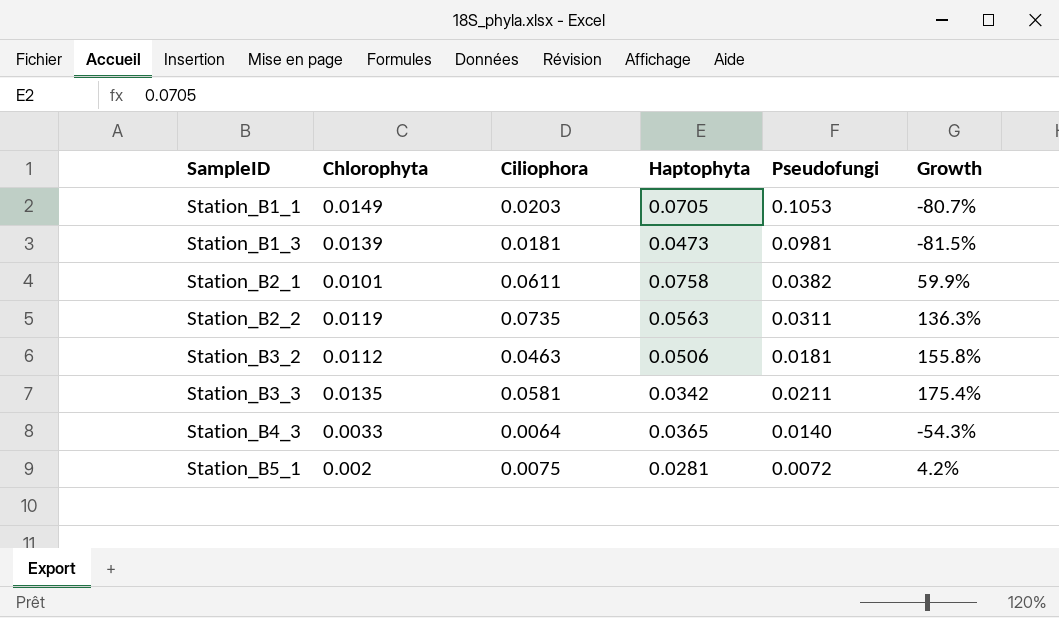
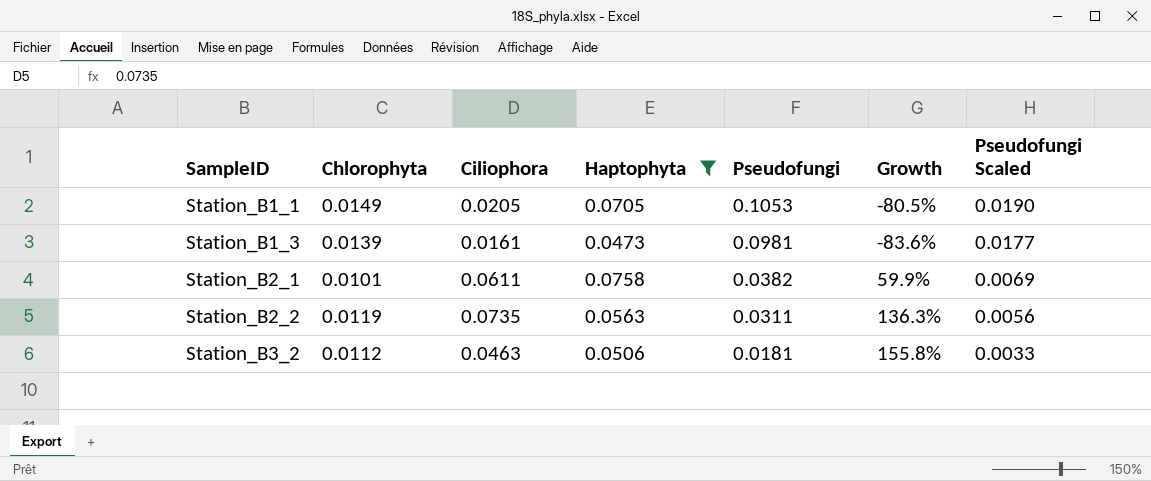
filter: none -> Haptophyta >= 0.0473
column Pseudofungi Scaled | formula: none -> [Pseudofungi] * 0.18
Station_B1_1 | Ciliophora: 0.0203 -> 0.0205
Station_B1_1 | Growth: -80.7% -> -80.5%
Station_B1_3 | Ciliophora: 0.0181 -> 0.0161
Station_B1_3 | Growth: -81.5% -> -83.6%

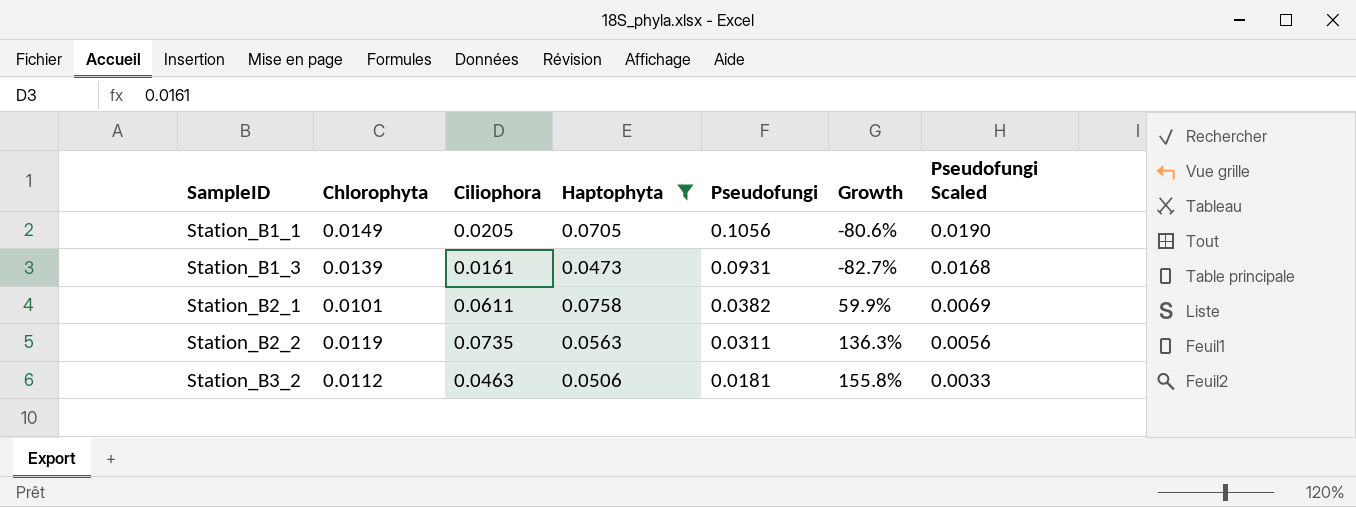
Station_B1_1 | Pseudofungi: 0.1053 -> 0.1056
Station_B1_1 | Growth: -80.5% -> -80.6%
Station_B1_3 | Pseudofungi: 0.0981 -> 0.0931
Station_B1_3 | Growth: -83.6% -> -82.7%
Station_B1_3 | Pseudofungi Scaled: 0.0177 -> 0.0168

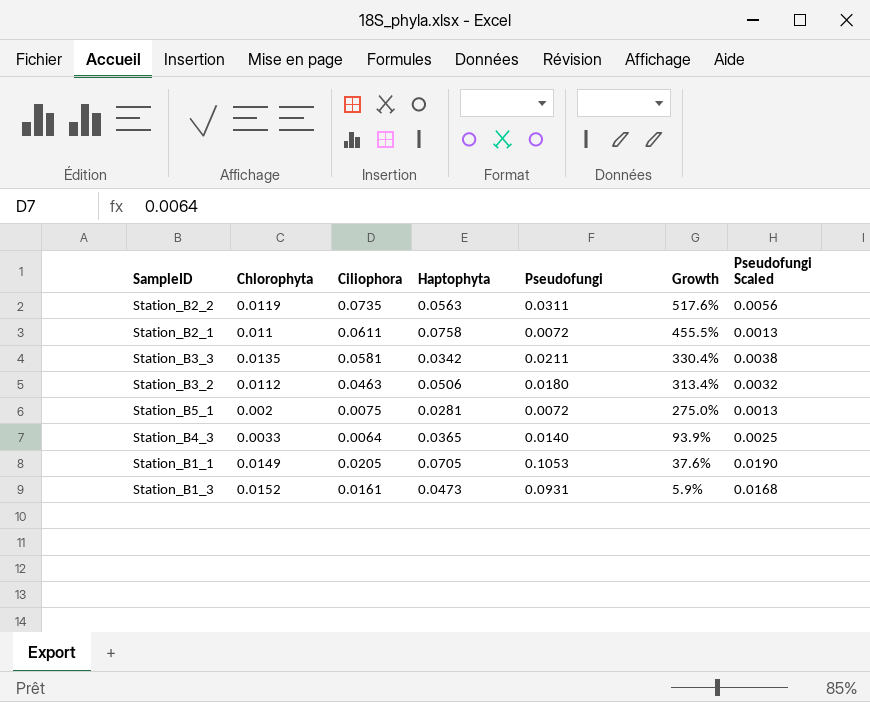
filter: Haptophyta >= 0.0473 -> none
row order: SampleID ascending -> Growth descending
column Growth | formula: ([Ciliophora] - [Pseudofungi]) / [Pseudofungi] -> ([Ciliophora] - [Chlorophyta]) / [Chlorophyta]
Station_B2_1 | Chlorophyta: 0.0101 -> 0.011
Station_B2_1 | Pseudofungi: 0.0382 -> 0.0072
Station_B2_1 | Pseudofungi Scaled: 0.0069 -> 0.0013
Station_B3_2 | Pseudofungi: 0.0181 -> 0.0180
Station_B3_2 | Pseudofungi Scaled: 0.0033 -> 0.0032
Station_B1_1 | Pseudofungi: 0.1056 -> 0.1053
Station_B1_3 | Chlorophyta: 0.0139 -> 0.0152

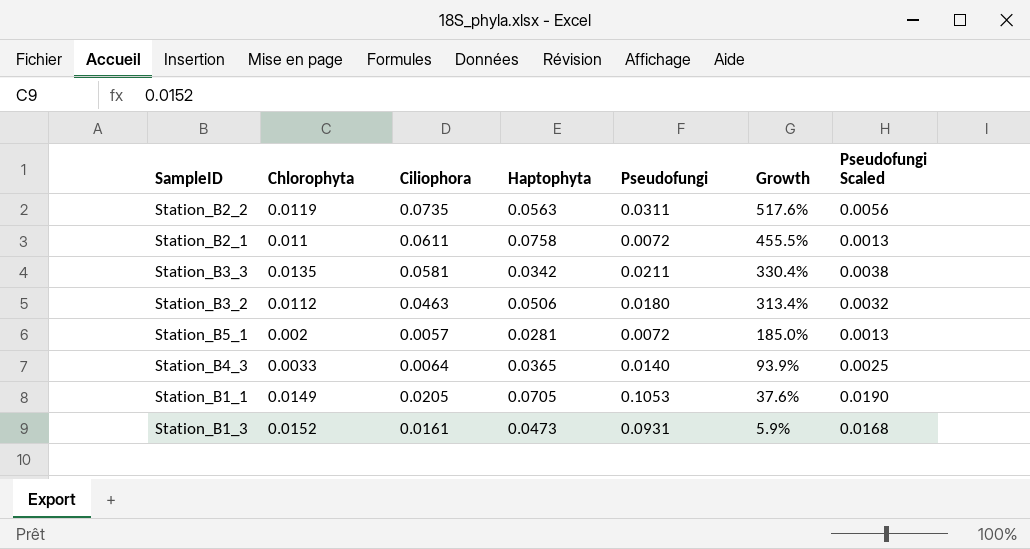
Station_B5_1 | Ciliophora: 0.0075 -> 0.0057
Station_B5_1 | Growth: 275.0% -> 185.0%

